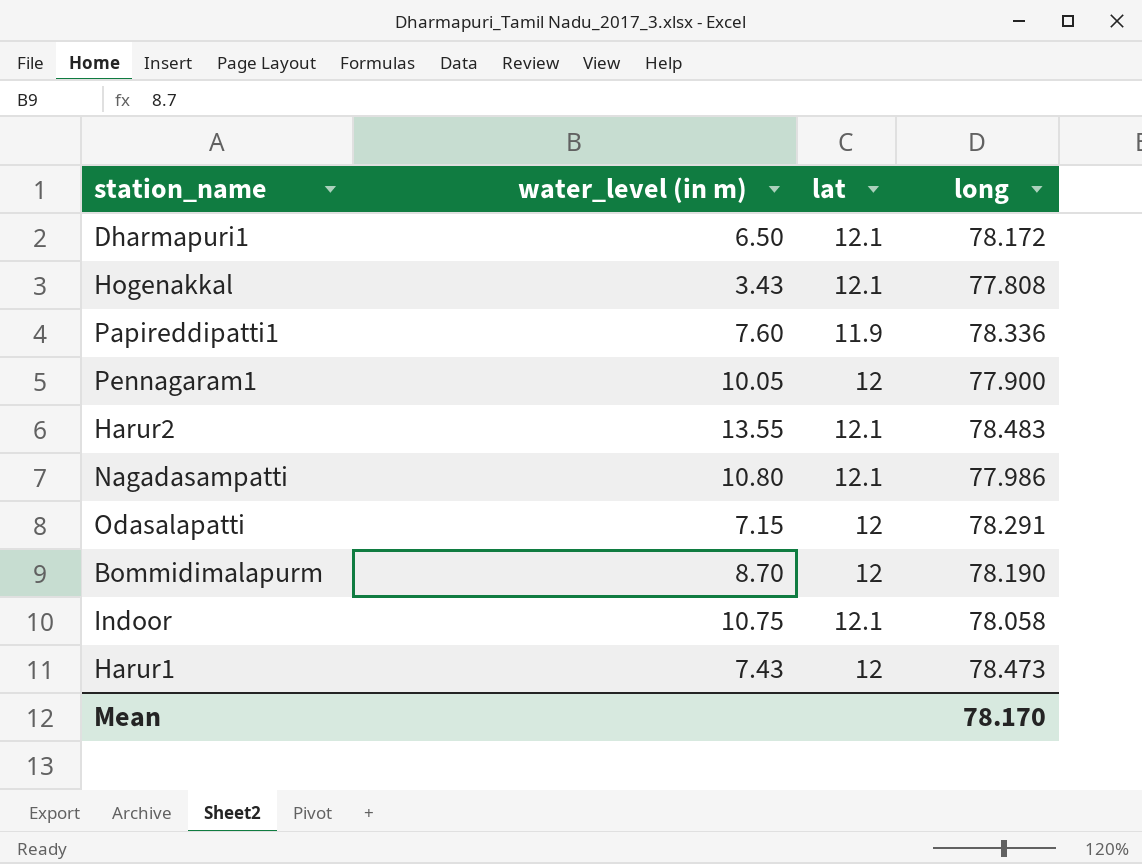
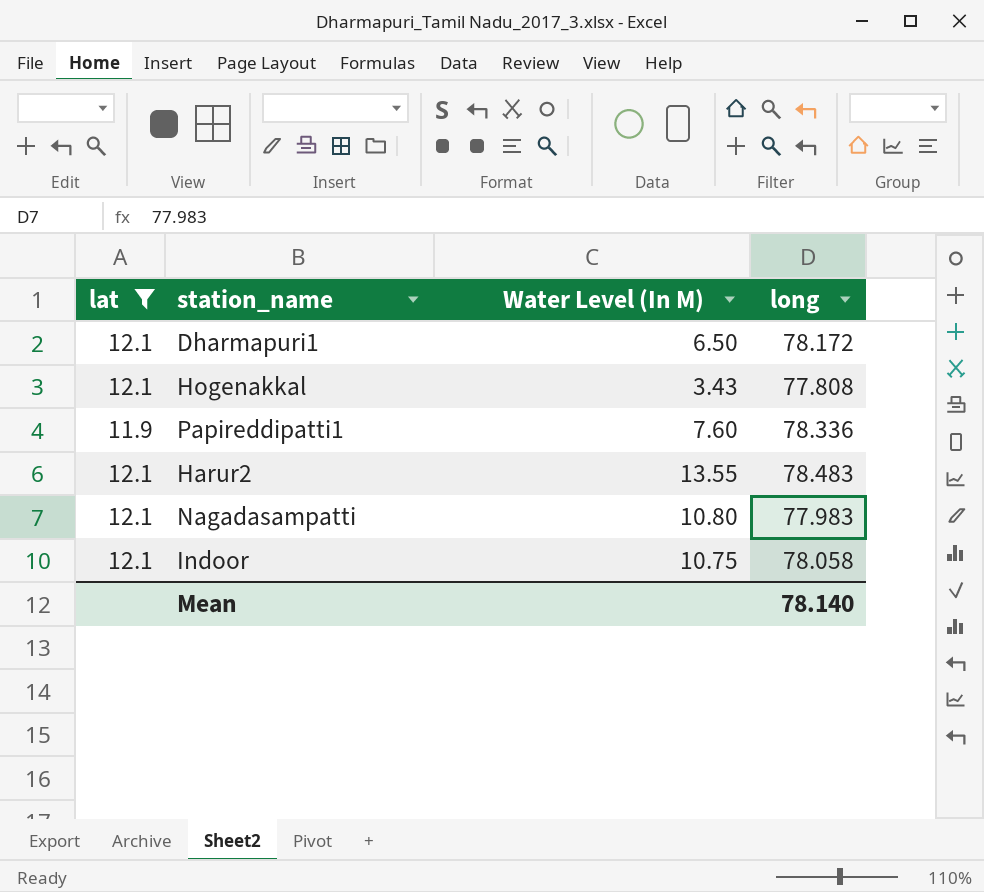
filter: none -> lat != 12
column lat | position: 3 -> 1
column name: water_level (in m) -> Water Level (In M)
Nagadasampatti | long: 77.986 -> 77.983
Mean | long: 78.170 -> 78.140

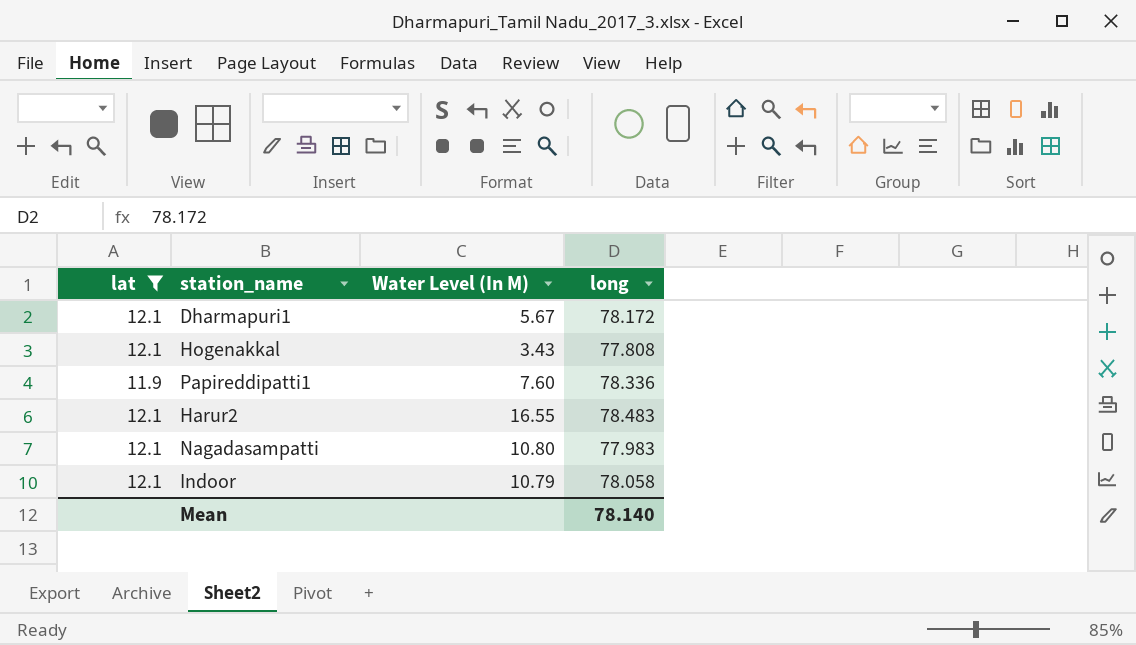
Dharmapuri1 | Water Level (In M): 6.50 -> 5.67
Harur2 | Water Level (In M): 13.55 -> 16.55
Indoor | Water Level (In M): 10.75 -> 10.79

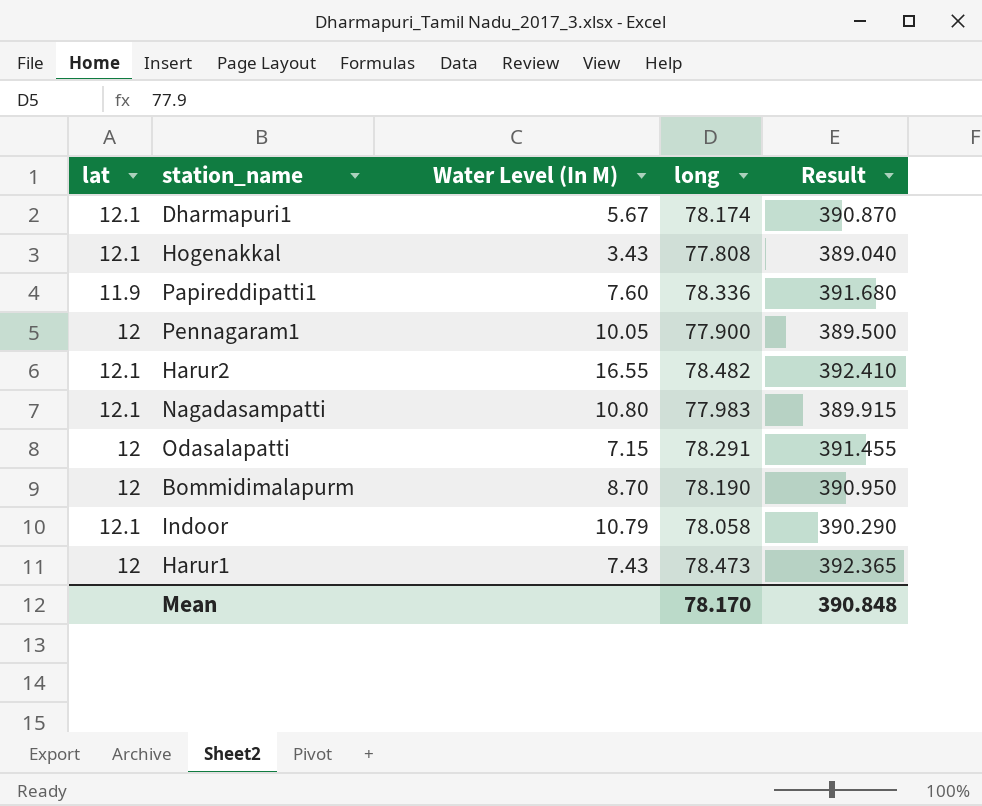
filter: lat != 12 -> none
column Result | formula: none -> [long] * 5
Dharmapuri1 | long: 78.172 -> 78.174
Harur2 | long: 78.483 -> 78.482
Mean | long: 78.140 -> 78.170

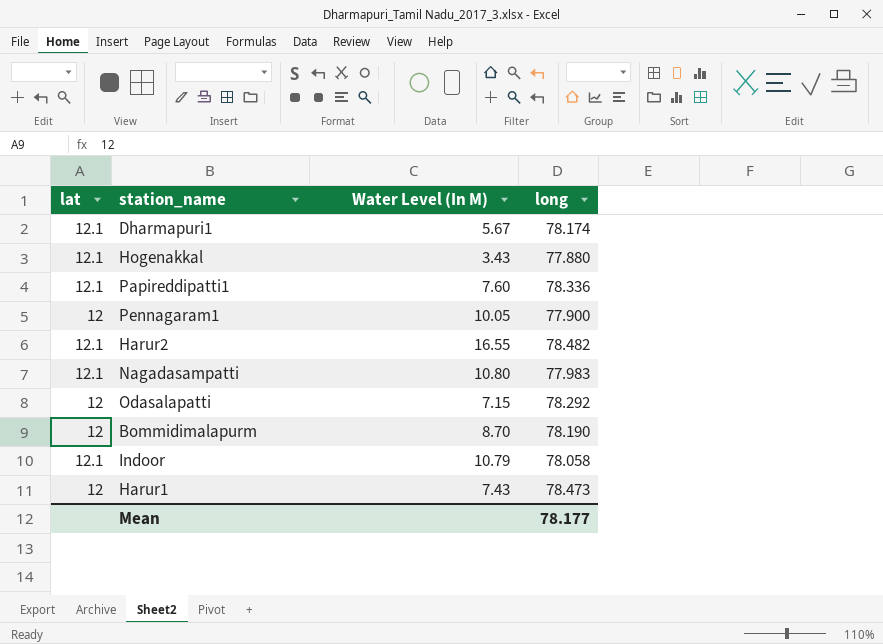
column Result | formula: [long] * 5 -> none
Hogenakkal | long: 77.808 -> 77.880
Papireddipatti1 | lat: 11.9 -> 12.1
Odasalapatti | long: 78.291 -> 78.292
Mean | long: 78.170 -> 78.177

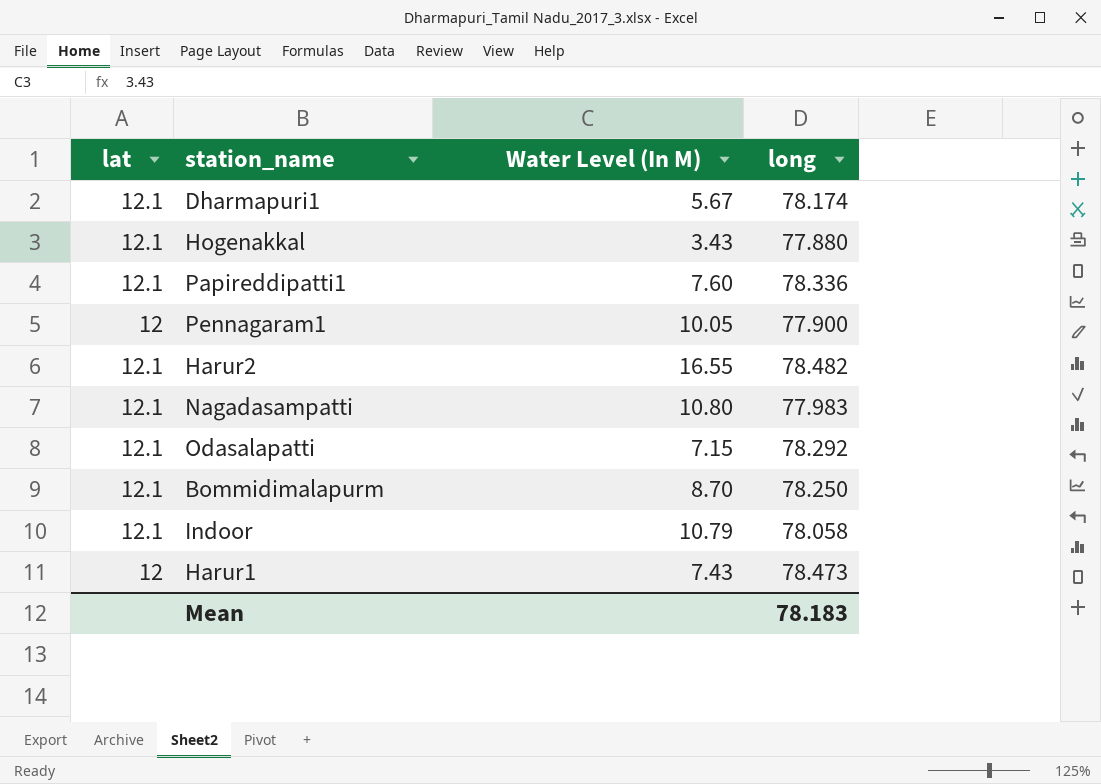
Odasalapatti | lat: 12 -> 12.1
Bommidimalapurm | lat: 12 -> 12.1
Bommidimalapurm | long: 78.190 -> 78.250
Mean | long: 78.177 -> 78.183

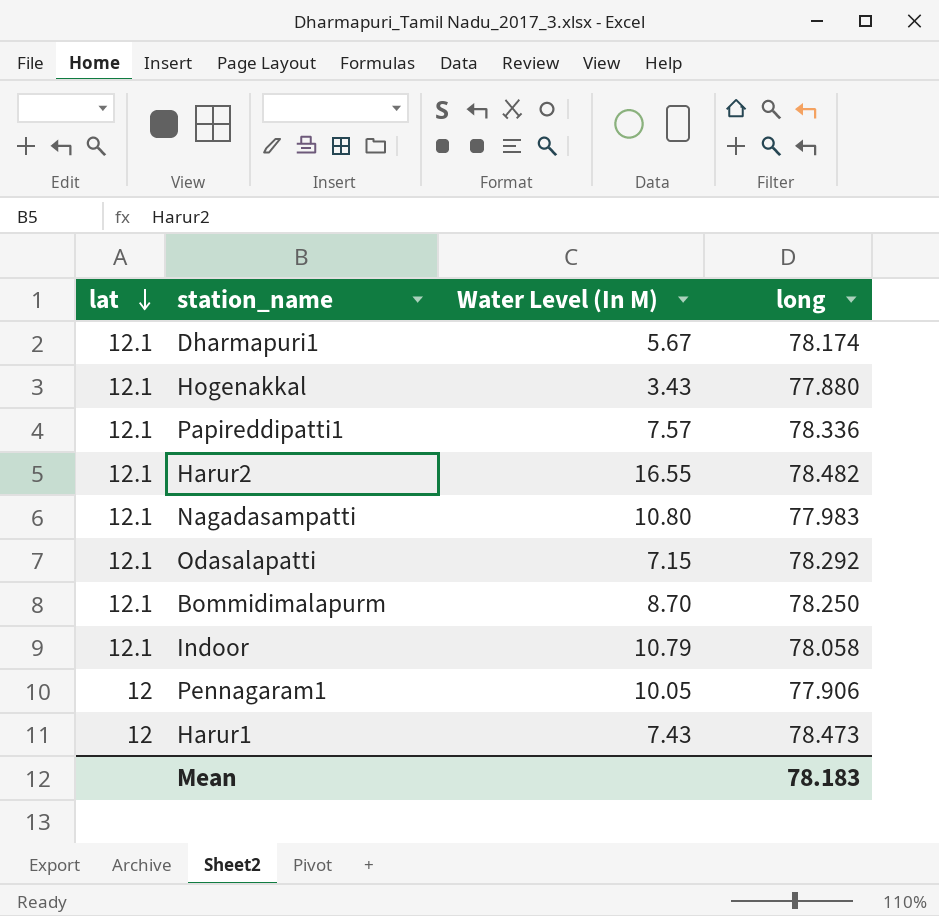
row order: none -> lat descending
Papireddipatti1 | Water Level (In M): 7.60 -> 7.57
Pennagaram1 | long: 77.900 -> 77.906

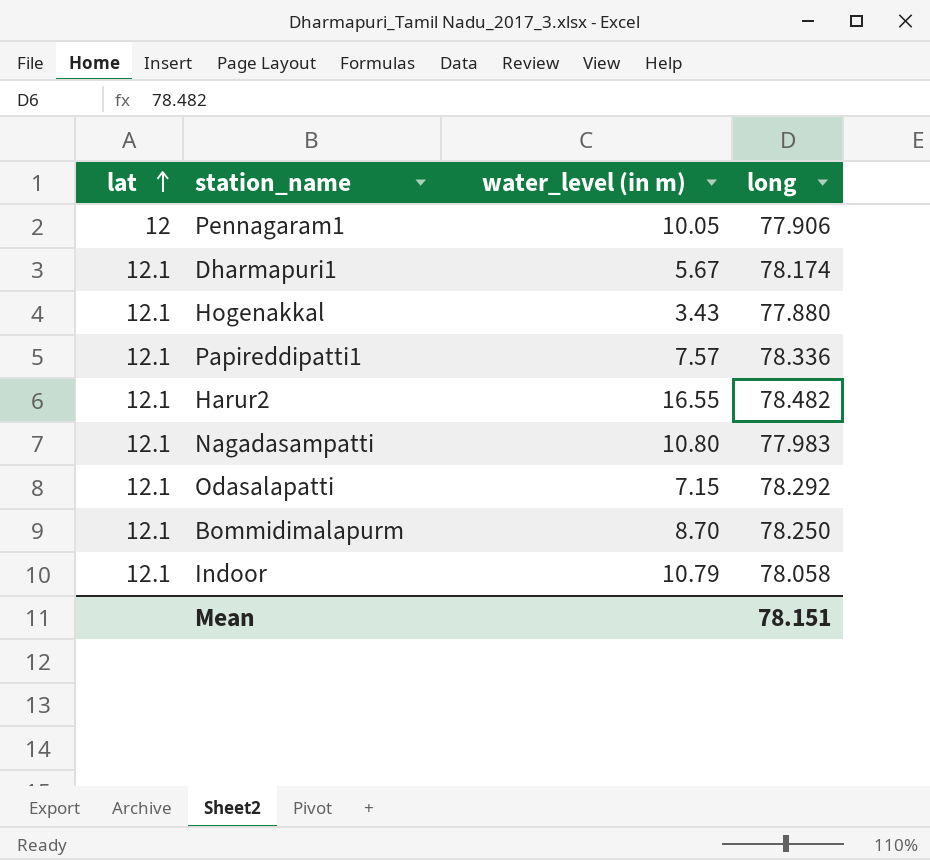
row order: lat descending -> lat ascending
column name: Water Level (In M) -> water_level (in m)
row Harur1: 12 | 7.43 | 78.473 -> none
Mean | long: 78.183 -> 78.151

